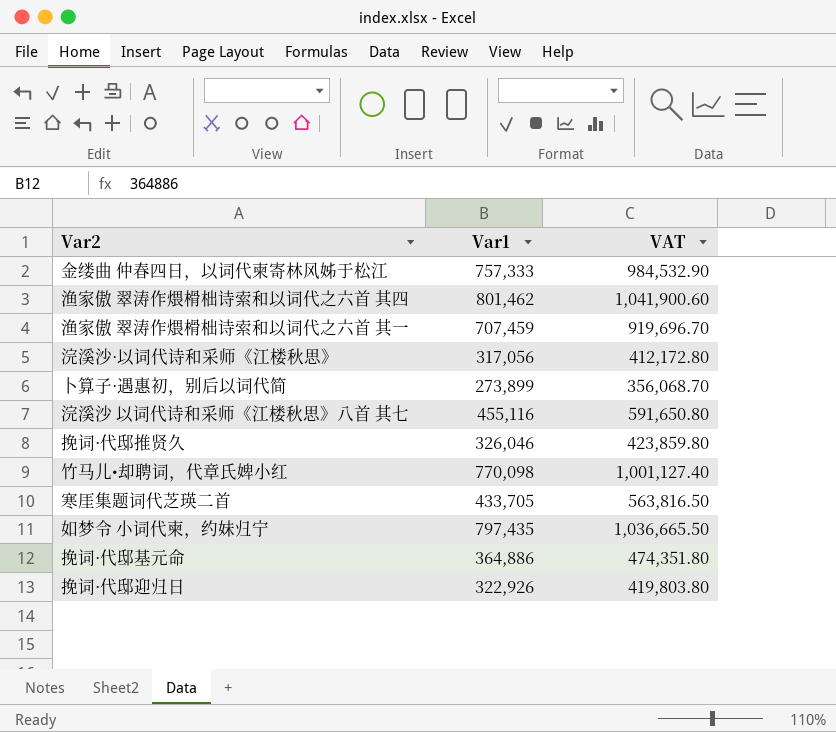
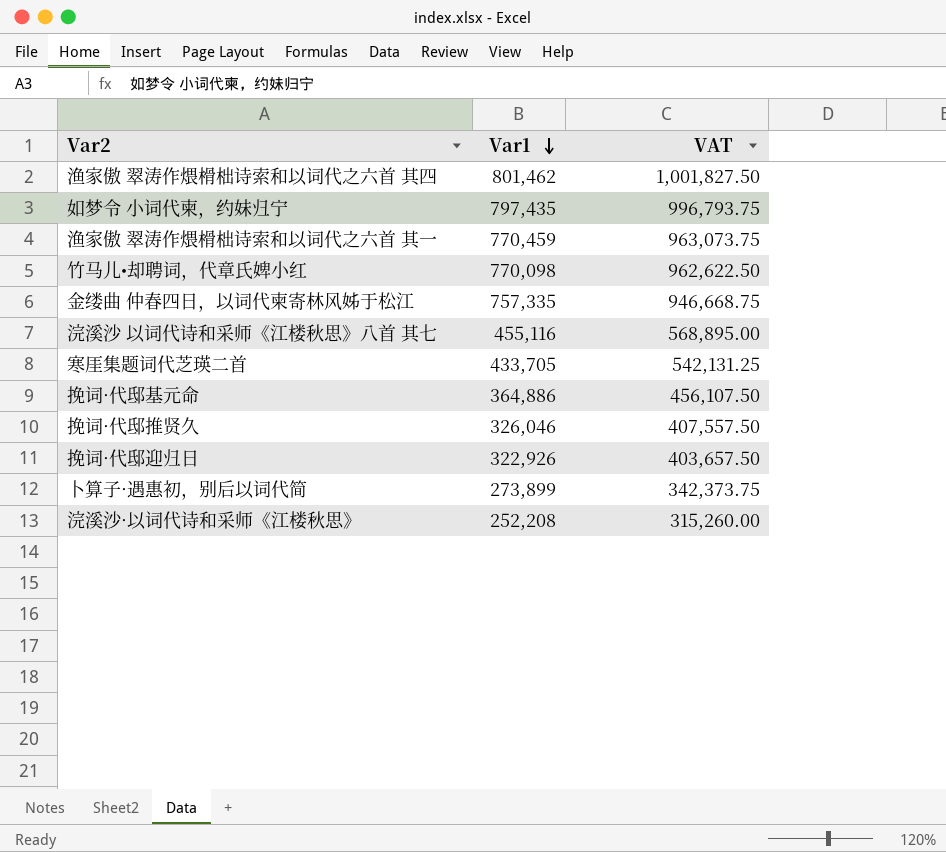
row order: none -> Var1 descending
column VAT | formula: [Var1] * 1.3 -> [Var1] * 1.25
渔家傲 翠涛作煨榾柮诗索和以词代之六首 其一 | Var1: 707,459 -> 770,459
金缕曲 仲春四日，以词代柬寄林风姊于松江 | Var1: 757,333 -> 757,335
浣溪沙·以词代诗和采师《江楼秋思》 | Var1: 317,056 -> 252,208

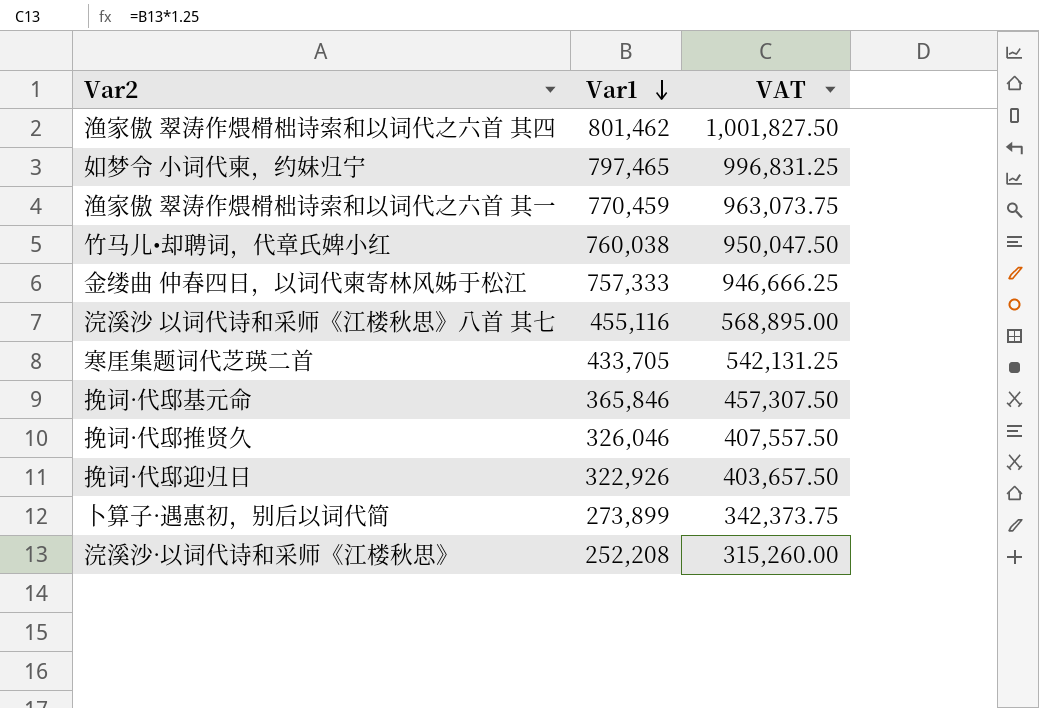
如梦令 小词代柬，约妹归宁 | Var1: 797,435 -> 797,465
如梦令 小词代柬，约妹归宁 | VAT: 996,793.75 -> 996,831.25
竹马儿•却聘词，代章氏婢小红 | Var1: 770,098 -> 760,038
竹马儿•却聘词，代章氏婢小红 | VAT: 962,622.50 -> 950,047.50
金缕曲 仲春四日，以词代柬寄林风姊于松江 | Var1: 757,335 -> 757,333
金缕曲 仲春四日，以词代柬寄林风姊于松江 | VAT: 946,668.75 -> 946,666.25
挽词·代邸基元命 | Var1: 364,886 -> 365,846
挽词·代邸基元命 | VAT: 456,107.50 -> 457,307.50

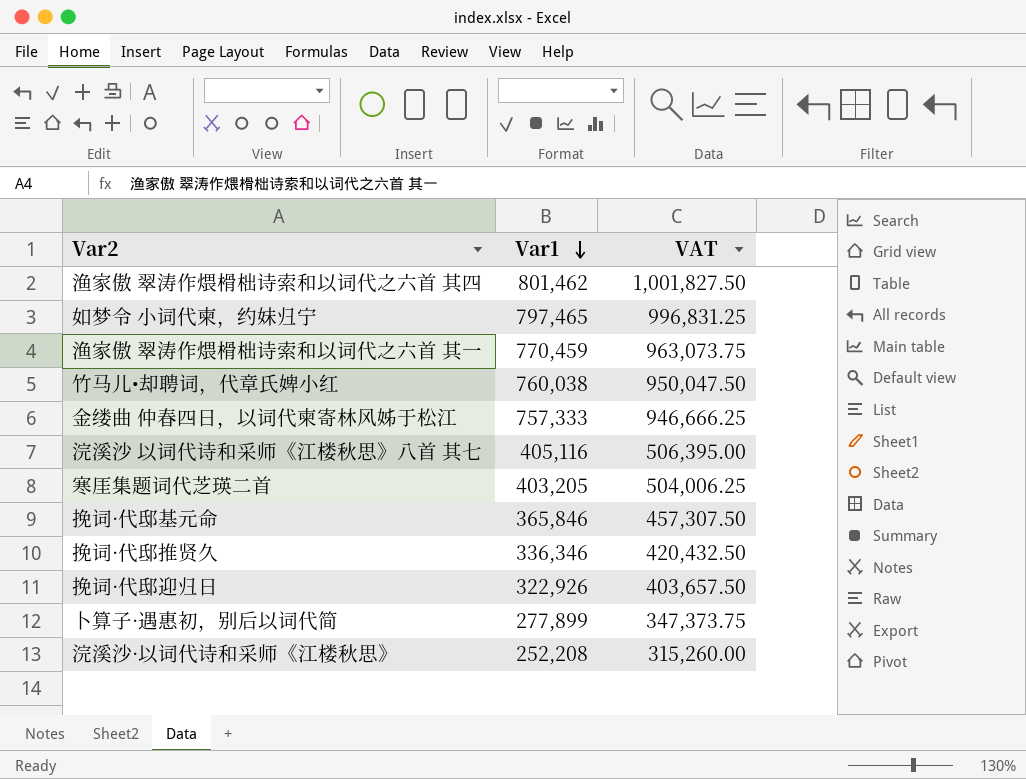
浣溪沙 以词代诗和采师《江楼秋思》八首 其七 | Var1: 455,116 -> 405,116
浣溪沙 以词代诗和采师《江楼秋思》八首 其七 | VAT: 568,895.00 -> 506,395.00
寒厓集题词代芝瑛二首 | Var1: 433,705 -> 403,205
寒厓集题词代芝瑛二首 | VAT: 542,131.25 -> 504,006.25
挽词·代邸推贤久 | Var1: 326,046 -> 336,346
挽词·代邸推贤久 | VAT: 407,557.50 -> 420,432.50
卜算子·遇惠初，别后以词代简 | Var1: 273,899 -> 277,899
卜算子·遇惠初，别后以词代简 | VAT: 342,373.75 -> 347,373.75

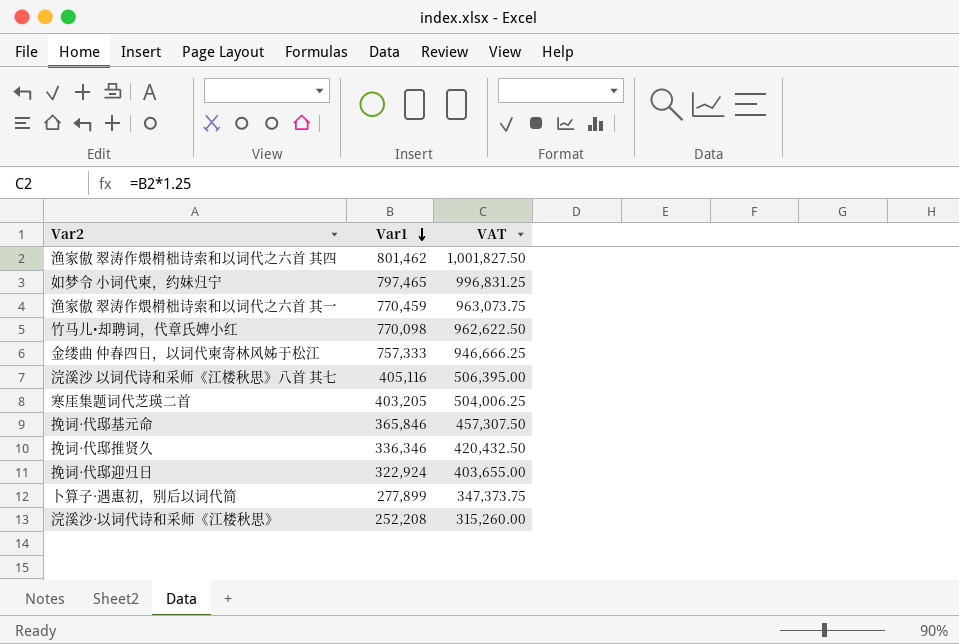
竹马儿•却聘词，代章氏婢小红 | Var1: 760,038 -> 770,098
竹马儿•却聘词，代章氏婢小红 | VAT: 950,047.50 -> 962,622.50
挽词·代邸迎归日 | Var1: 322,926 -> 322,924
挽词·代邸迎归日 | VAT: 403,657.50 -> 403,655.00

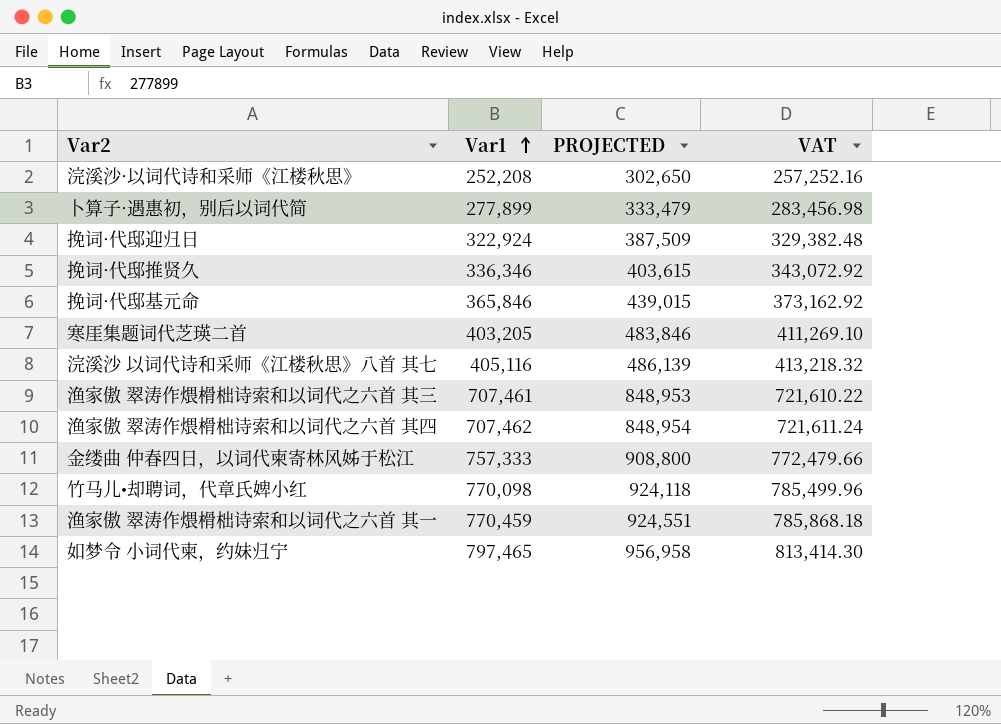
row order: Var1 descending -> Var1 ascending
column PROJECTED | formula: none -> [Var1] * 1.2
column VAT | formula: [Var1] * 1.25 -> [Var1] * 1.02
row 渔家傲 翠涛作煨榾柮诗索和以词代之六首 其三: none -> 707,461 | 848,953 | 721,610.22
渔家傲 翠涛作煨榾柮诗索和以词代之六首 其四 | Var1: 801,462 -> 707,462

